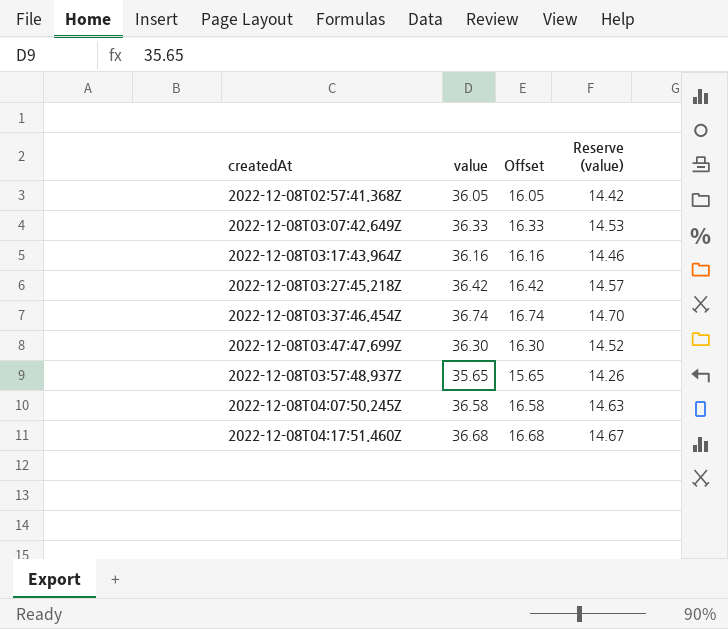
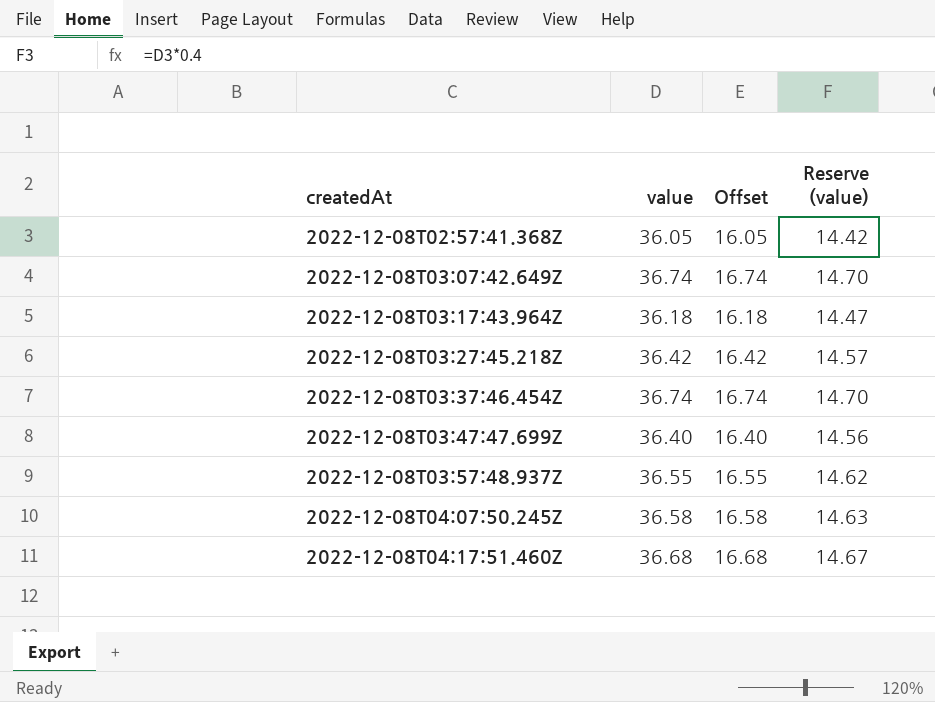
2022-12-08T03:07:42.649Z | value: 36.33 -> 36.74
2022-12-08T03:07:42.649Z | Offset: 16.33 -> 16.74
2022-12-08T03:07:42.649Z | Reserve (value): 14.53 -> 14.70
2022-12-08T03:17:43.964Z | value: 36.16 -> 36.18
2022-12-08T03:17:43.964Z | Offset: 16.16 -> 16.18
2022-12-08T03:17:43.964Z | Reserve (value): 14.46 -> 14.47
2022-12-08T03:47:47.699Z | value: 36.30 -> 36.40
2022-12-08T03:47:47.699Z | Offset: 16.30 -> 16.40
2022-12-08T03:47:47.699Z | Reserve (value): 14.52 -> 14.56
2022-12-08T03:57:48.937Z | value: 35.65 -> 36.55
2022-12-08T03:57:48.937Z | Offset: 15.65 -> 16.55
2022-12-08T03:57:48.937Z | Reserve (value): 14.26 -> 14.62

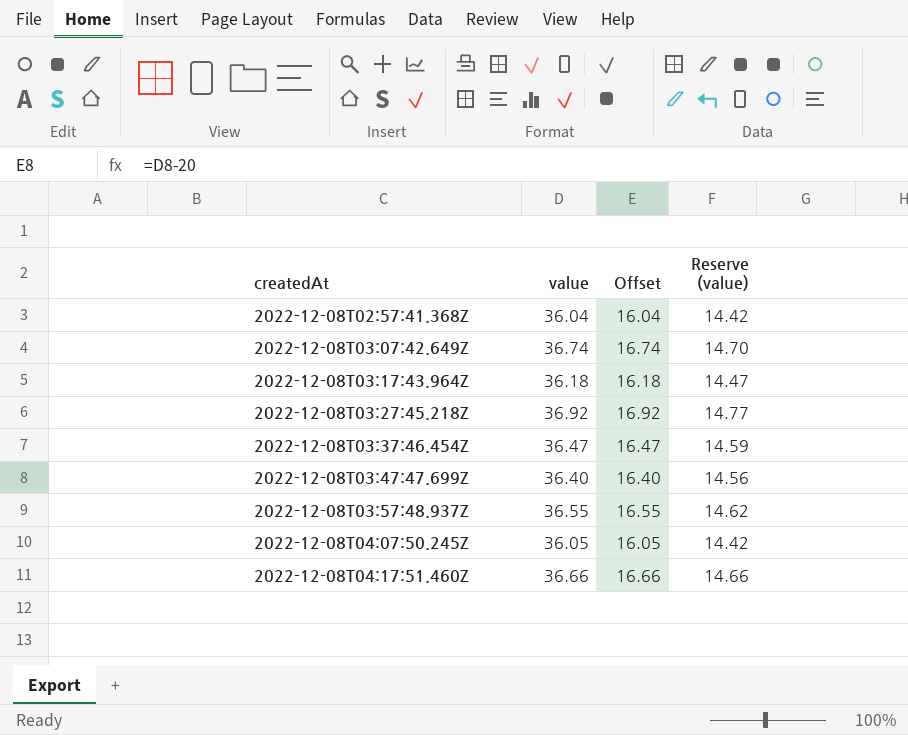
2022-12-08T02:57:41.368Z | value: 36.05 -> 36.04
2022-12-08T02:57:41.368Z | Offset: 16.05 -> 16.04
2022-12-08T03:27:45.218Z | value: 36.42 -> 36.92
2022-12-08T03:27:45.218Z | Offset: 16.42 -> 16.92
2022-12-08T03:27:45.218Z | Reserve (value): 14.57 -> 14.77
2022-12-08T03:37:46.454Z | value: 36.74 -> 36.47
2022-12-08T03:37:46.454Z | Offset: 16.74 -> 16.47
2022-12-08T03:37:46.454Z | Reserve (value): 14.70 -> 14.59
2022-12-08T04:07:50.245Z | value: 36.58 -> 36.05
2022-12-08T04:07:50.245Z | Offset: 16.58 -> 16.05
2022-12-08T04:07:50.245Z | Reserve (value): 14.63 -> 14.42
2022-12-08T04:17:51.460Z | value: 36.68 -> 36.66
2022-12-08T04:17:51.460Z | Offset: 16.68 -> 16.66
2022-12-08T04:17:51.460Z | Reserve (value): 14.67 -> 14.66

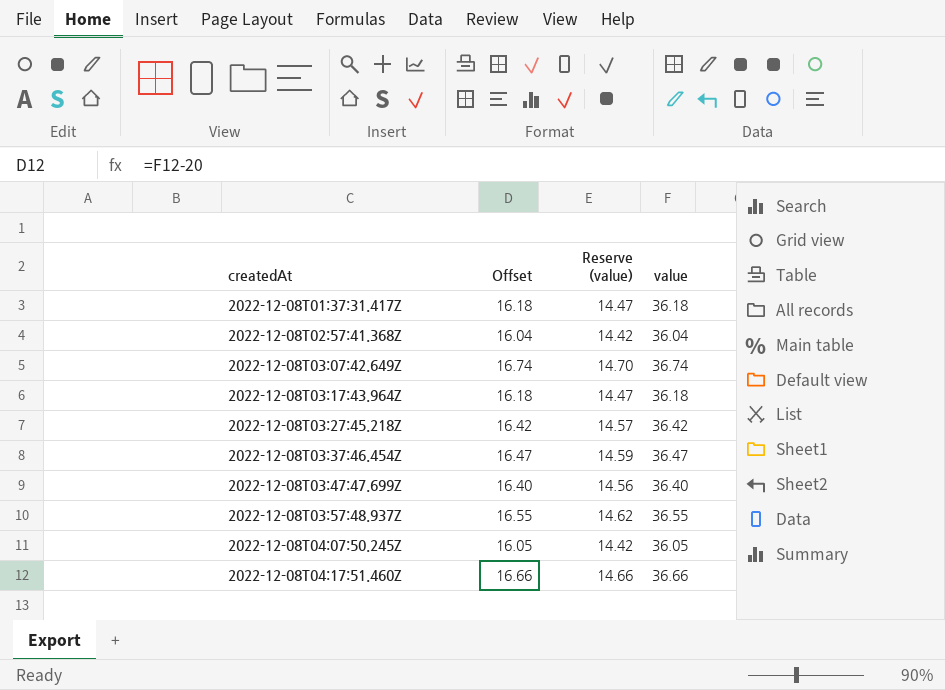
column value | position: 2 -> 4
row 2022-12-08T01:37:31.417Z: none -> 16.18 | 14.47 | 36.18
2022-12-08T03:27:45.218Z | Offset: 16.92 -> 16.42
2022-12-08T03:27:45.218Z | Reserve (value): 14.77 -> 14.57
2022-12-08T03:27:45.218Z | value: 36.92 -> 36.42

